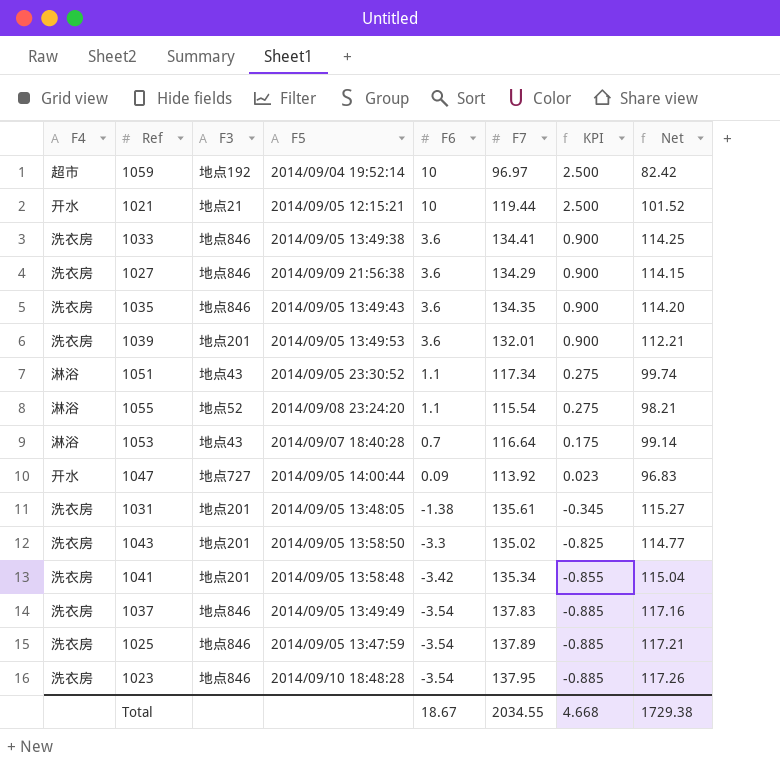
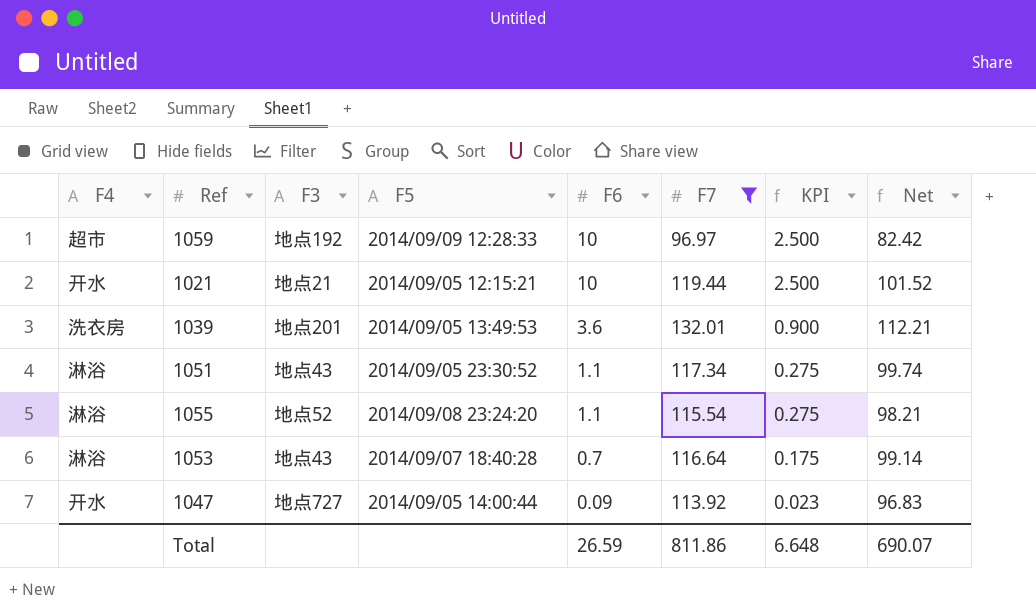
filter: none -> F7 <= 132.01
1059 | F5: 2014/09/04 19:52:14 -> 2014/09/09 12:28:33
Total | F6: 18.67 -> 26.59
Total | F7: 2034.55 -> 811.86
Total | KPI: 4.668 -> 6.648
Total | Net: 1729.38 -> 690.07

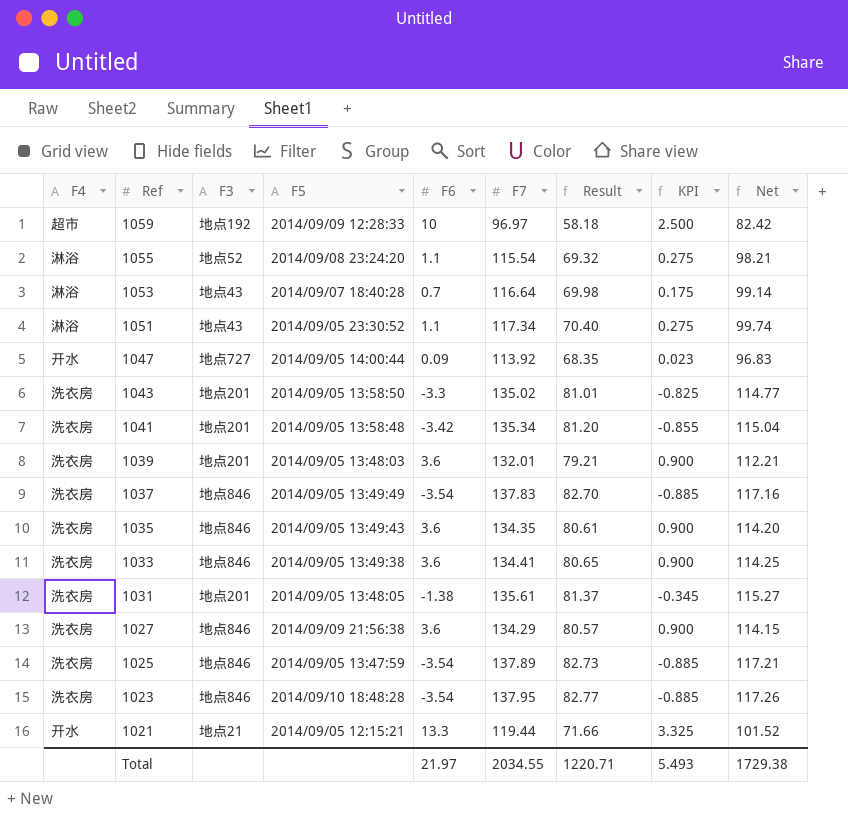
filter: F7 <= 132.01 -> none
row order: F6 descending -> Ref descending
column Result | formula: none -> [F7] * 0.6
1039 | F5: 2014/09/05 13:49:53 -> 2014/09/05 13:48:03
1021 | F6: 10 -> 13.3
1021 | KPI: 2.500 -> 3.325
Total | F6: 26.59 -> 21.97
Total | F7: 811.86 -> 2034.55
Total | KPI: 6.648 -> 5.493
Total | Net: 690.07 -> 1729.38

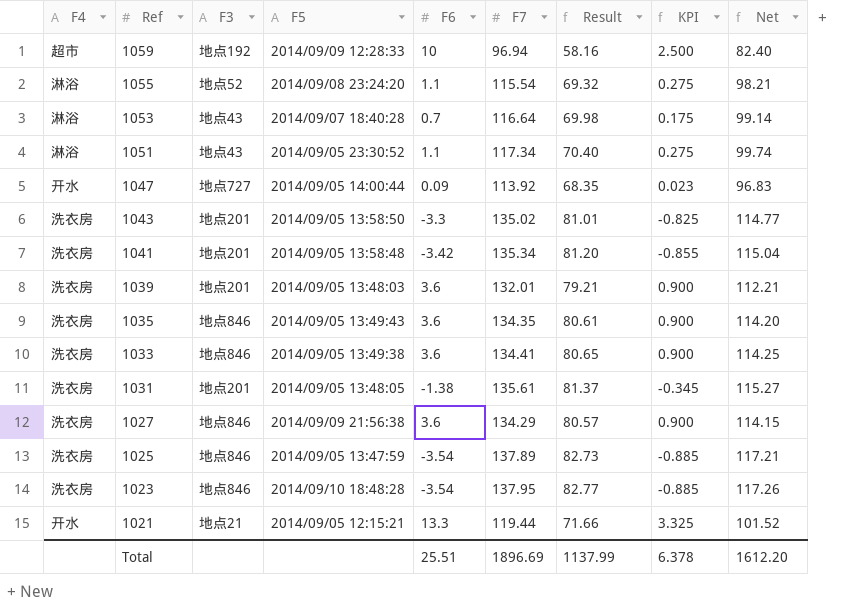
row 1037: 洗衣房 | 地点846 | 2014/09/05 13:49:49 | -3.54 | 137.83 | 82.70 | -0.885 | 117.16 -> none
1059 | F7: 96.97 -> 96.94
1059 | Result: 58.18 -> 58.16
1059 | Net: 82.42 -> 82.40
Total | F6: 21.97 -> 25.51
Total | F7: 2034.55 -> 1896.69
Total | Result: 1220.71 -> 1137.99
Total | KPI: 5.493 -> 6.378
Total | Net: 1729.38 -> 1612.20

